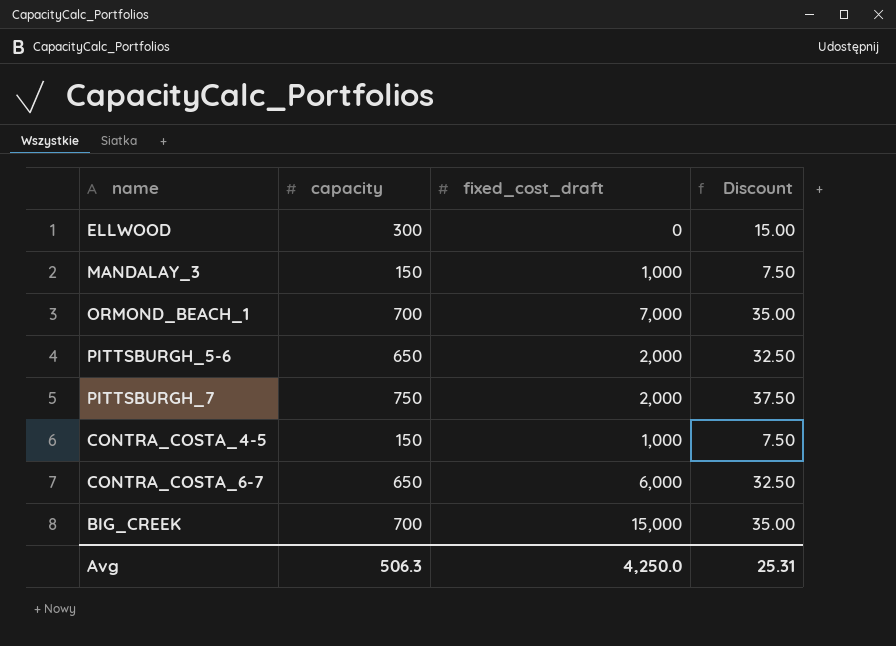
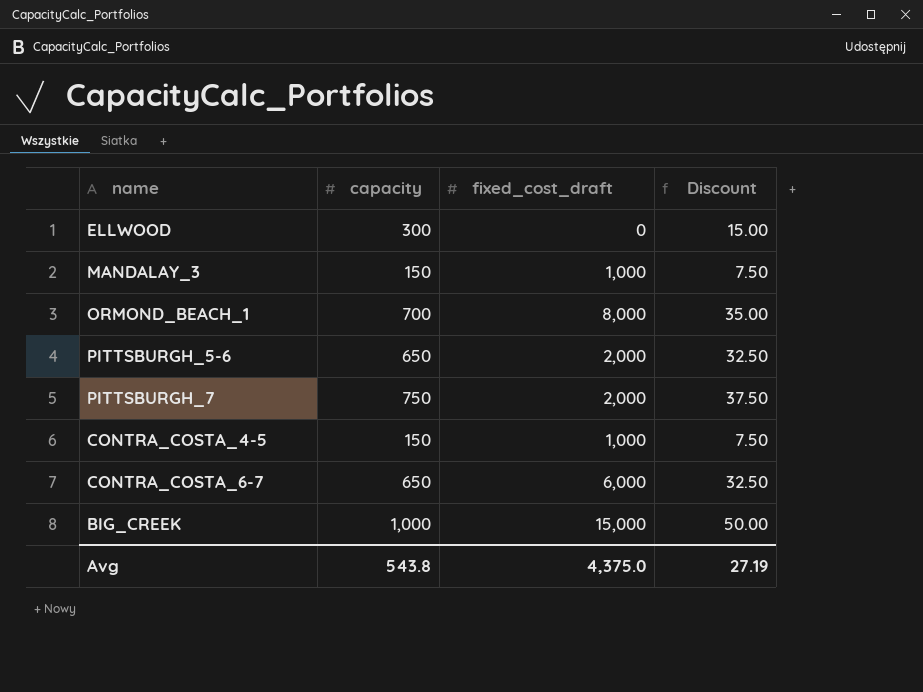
ORMOND_BEACH_1 | fixed_cost_draft: 7,000 -> 8,000
BIG_CREEK | capacity: 700 -> 1,000
BIG_CREEK | Discount: 35.00 -> 50.00
Avg | capacity: 506.3 -> 543.8
Avg | fixed_cost_draft: 4,250.0 -> 4,375.0
Avg | Discount: 25.31 -> 27.19

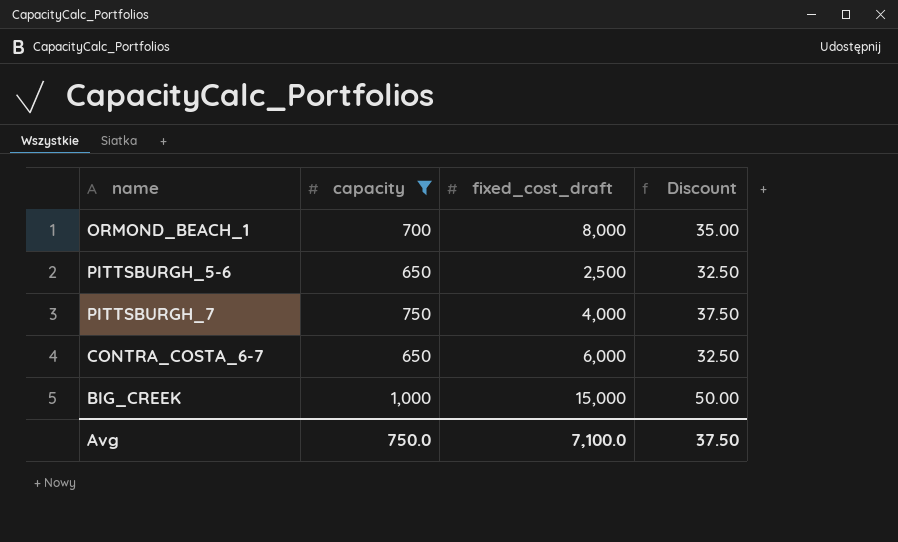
filter: none -> capacity >= 650
PITTSBURGH_5-6 | fixed_cost_draft: 2,000 -> 2,500
PITTSBURGH_7 | fixed_cost_draft: 2,000 -> 4,000
Avg | capacity: 543.8 -> 750.0
Avg | fixed_cost_draft: 4,375.0 -> 7,100.0
Avg | Discount: 27.19 -> 37.50

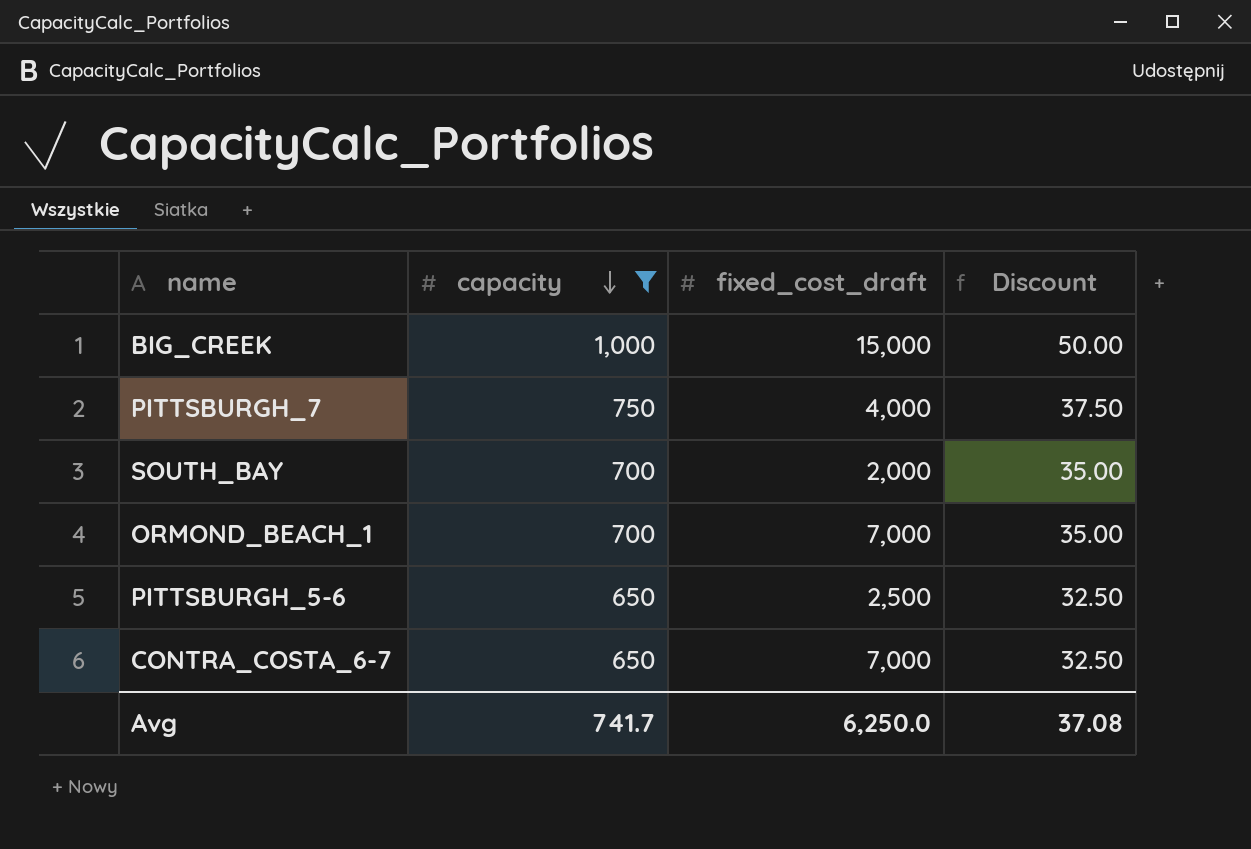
row order: none -> capacity descending
row SOUTH_BAY: none -> 700 | 2,000 | 35.00
ORMOND_BEACH_1 | fixed_cost_draft: 8,000 -> 7,000
CONTRA_COSTA_6-7 | fixed_cost_draft: 6,000 -> 7,000
Avg | capacity: 750.0 -> 741.7
Avg | fixed_cost_draft: 7,100.0 -> 6,250.0
Avg | Discount: 37.50 -> 37.08

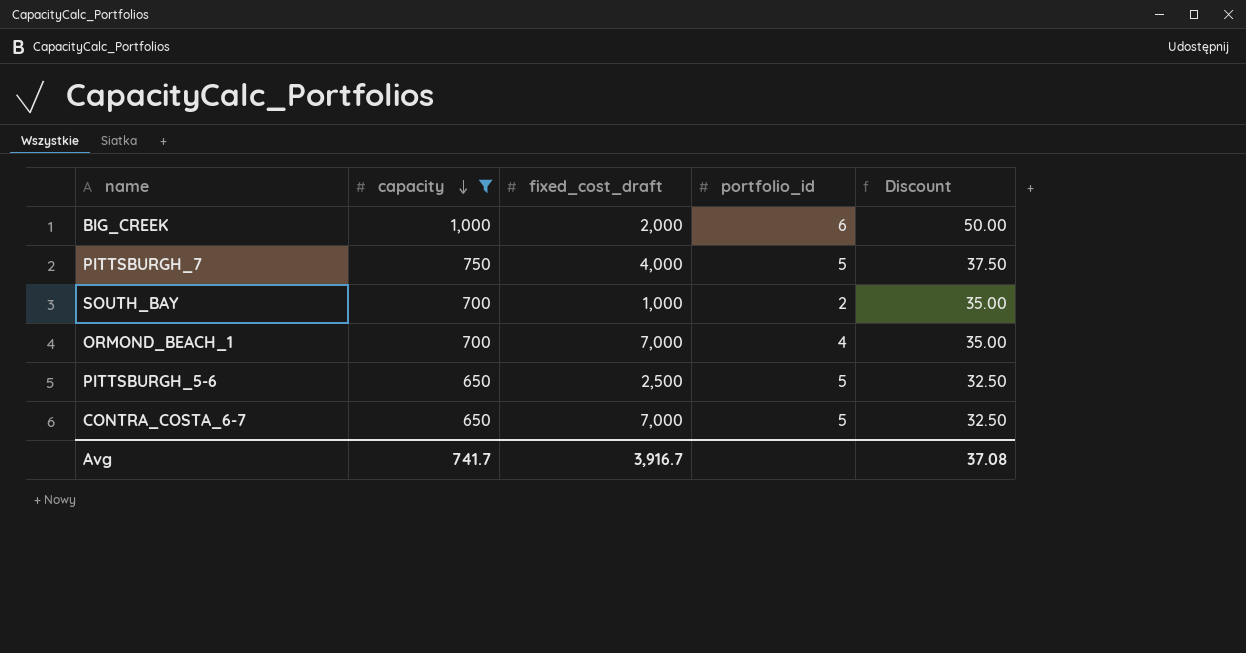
column portfolio_id | position: none -> 4
BIG_CREEK | fixed_cost_draft: 15,000 -> 2,000
SOUTH_BAY | fixed_cost_draft: 2,000 -> 1,000
Avg | fixed_cost_draft: 6,250.0 -> 3,916.7

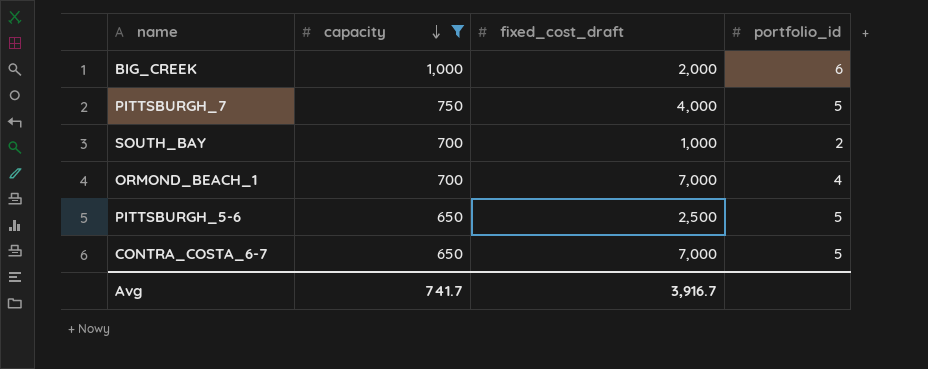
column Discount | formula: [capacity] * 0.05 -> none

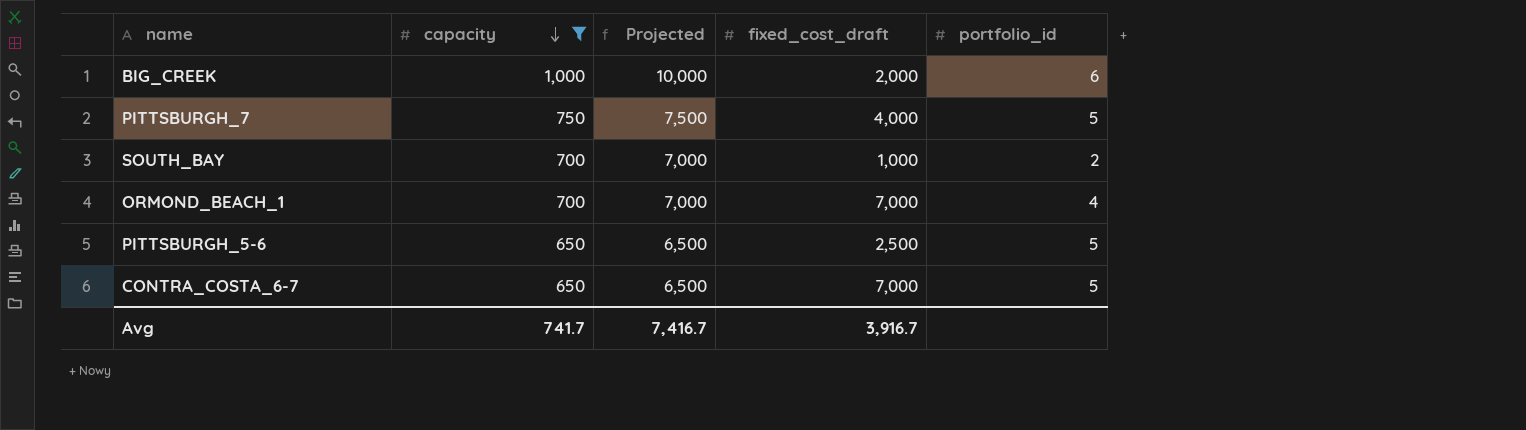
column Projected | formula: none -> [capacity] * 10

